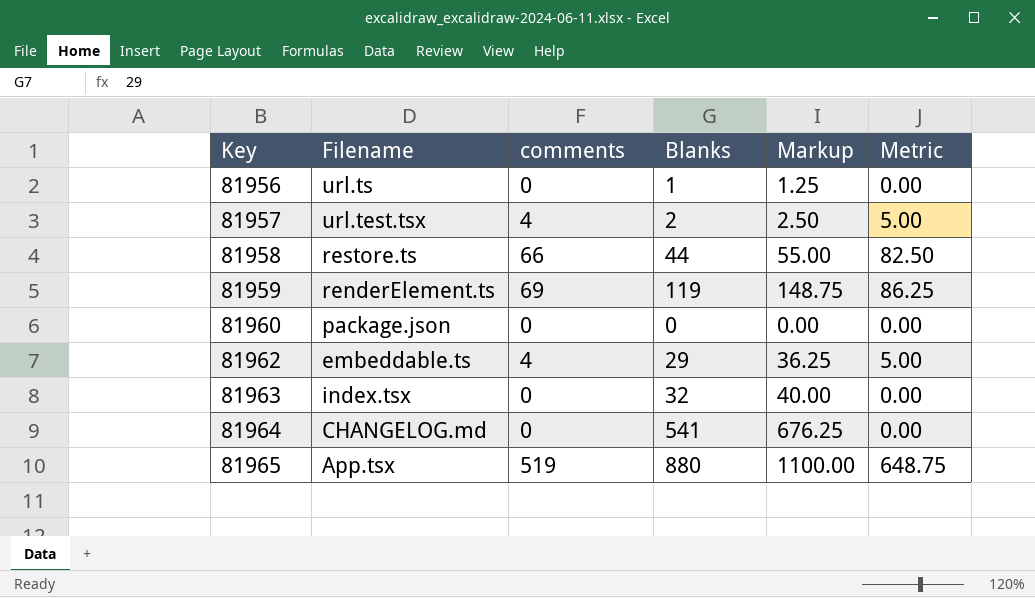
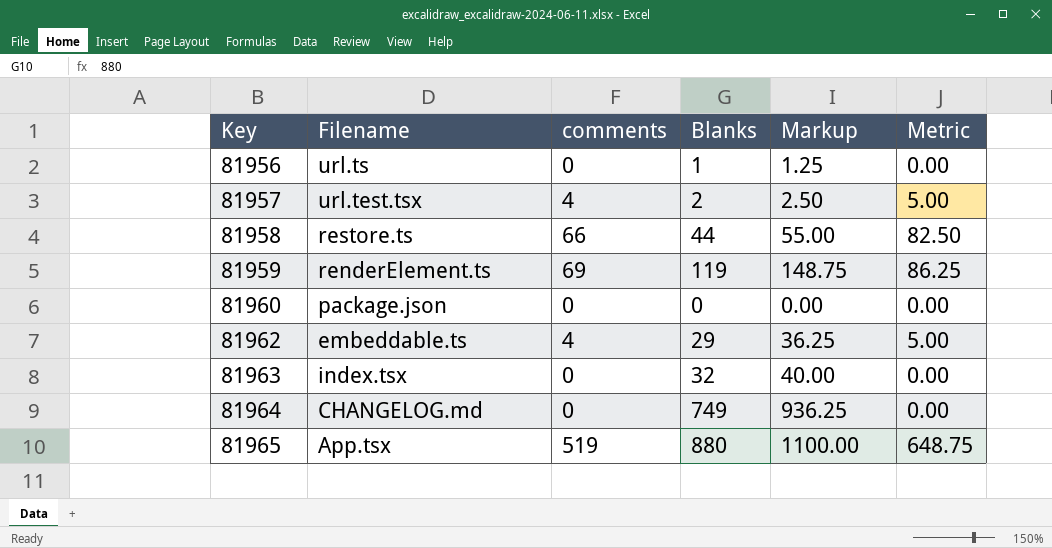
81964 | Blanks: 541 -> 749
81964 | Markup: 676.25 -> 936.25

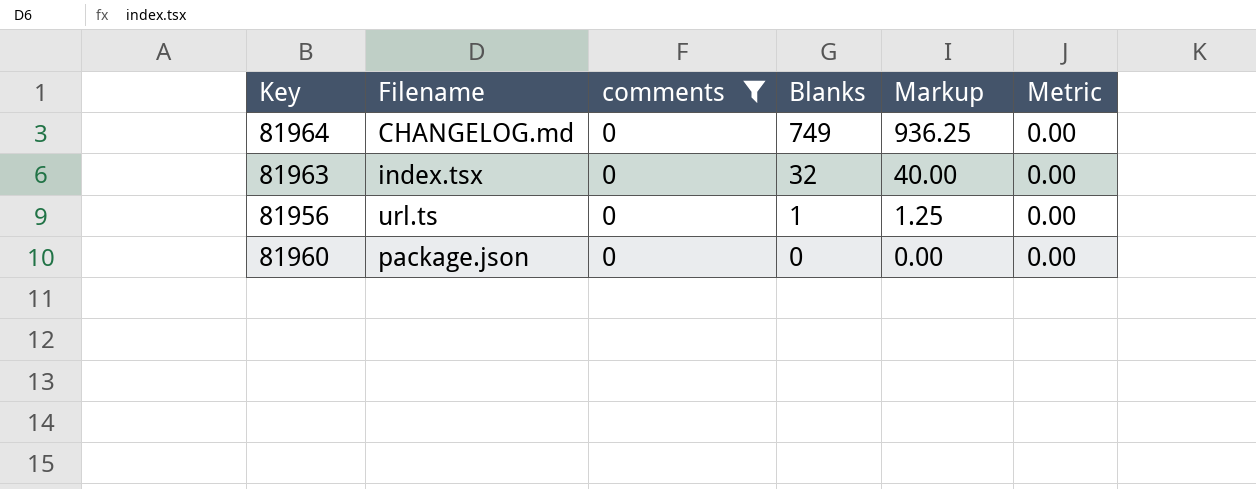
filter: none -> comments = 0
row order: Key ascending -> Blanks descending

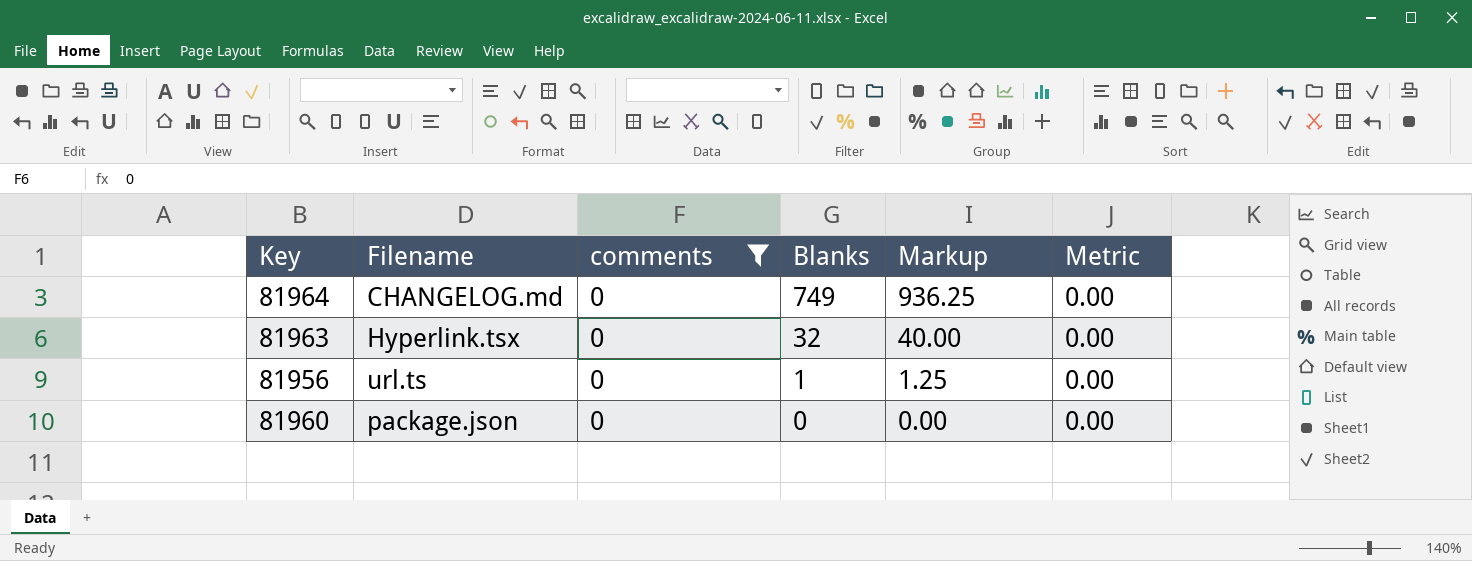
81963 | Filename: index.tsx -> Hyperlink.tsx

